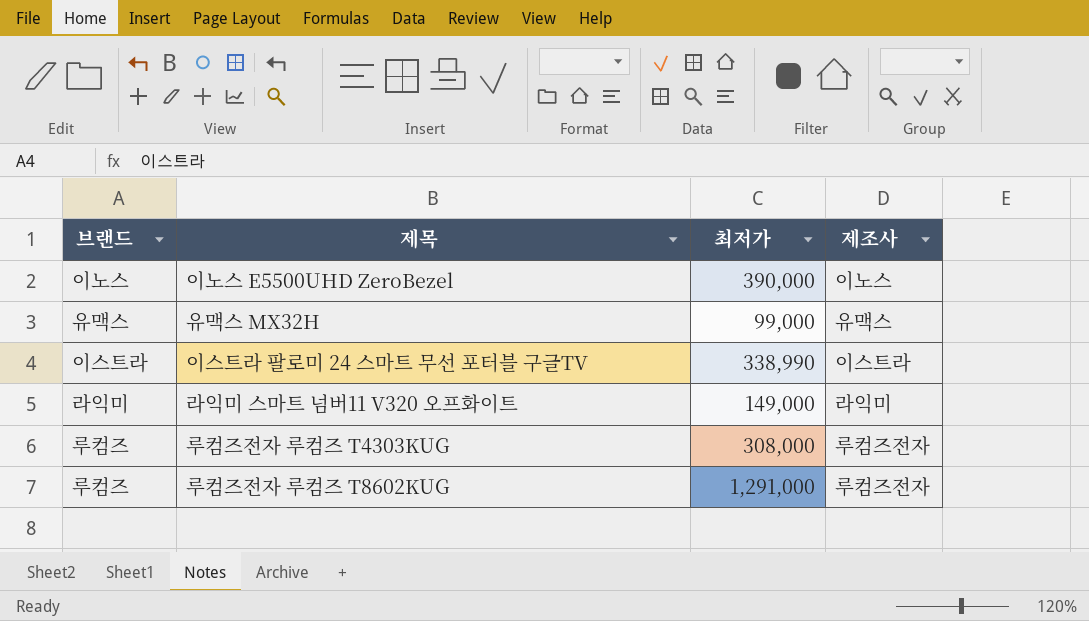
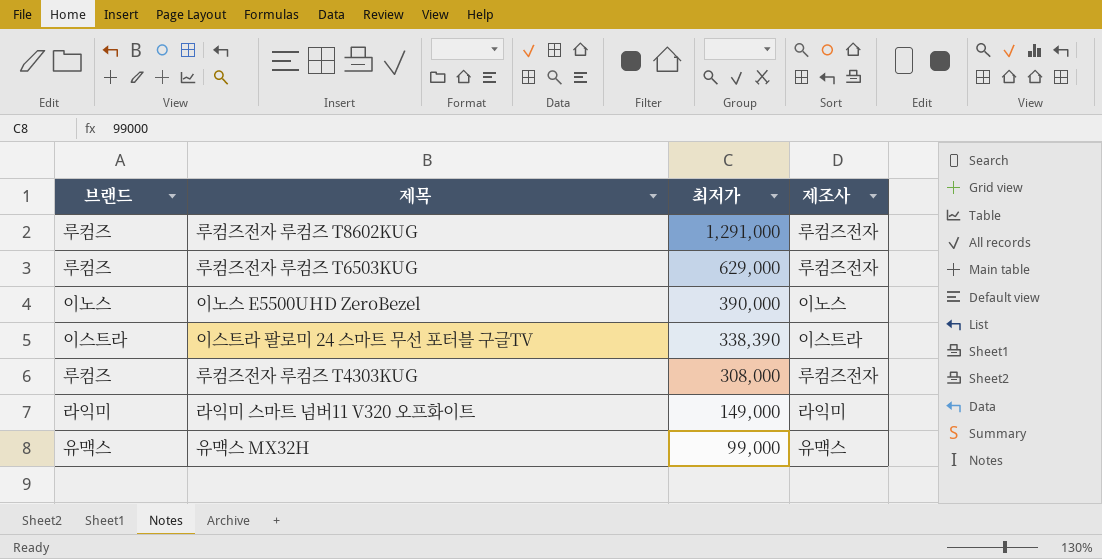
row order: none -> 최저가 descending
row 루컴즈전자 루컴즈 T6503KUG: none -> 루컴즈 | 629,000 | 루컴즈전자
이스트라 팔로미 24 스마트 무선 포터블 구글TV | 최저가: 338,990 -> 338,390

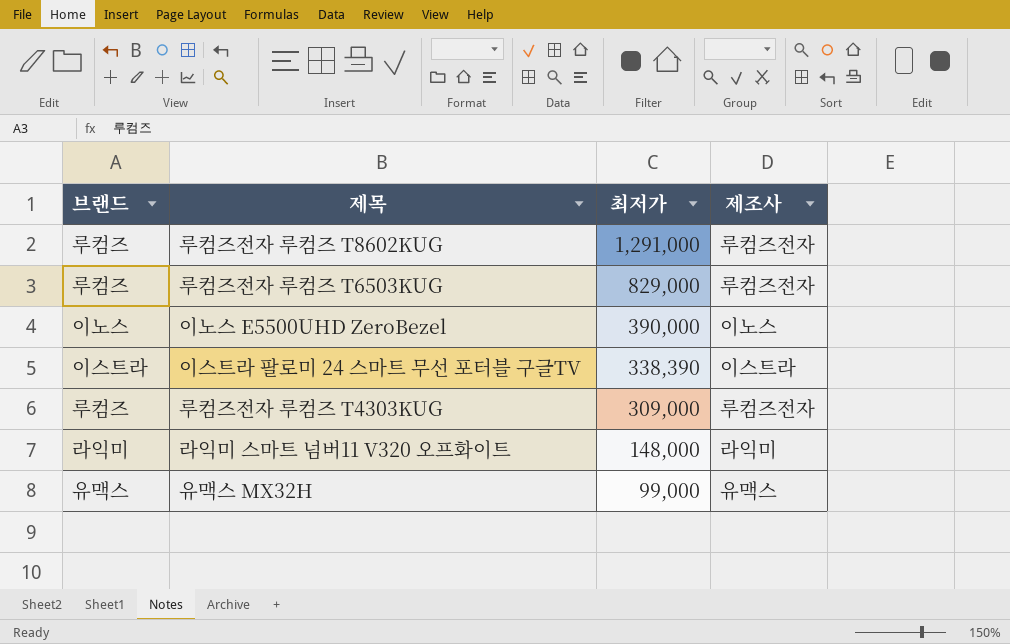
루컴즈전자 루컴즈 T6503KUG | 최저가: 629,000 -> 829,000
루컴즈전자 루컴즈 T4303KUG | 최저가: 308,000 -> 309,000
라익미 스마트 넘버11 V320 오프화이트 | 최저가: 149,000 -> 148,000

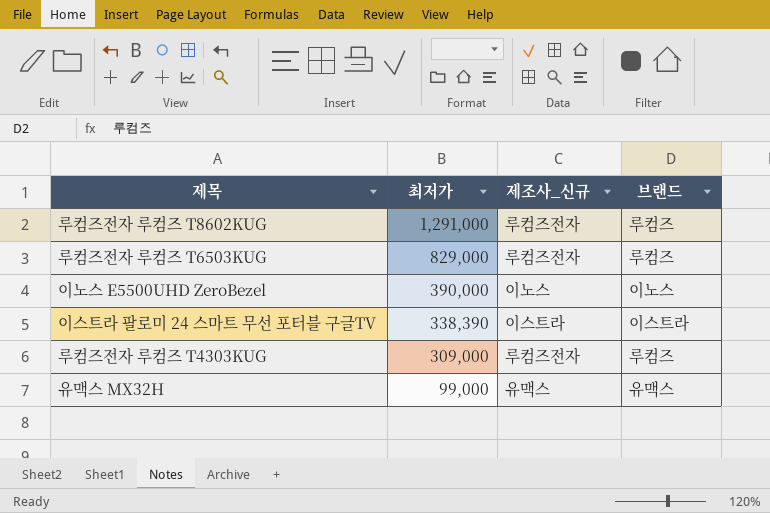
column name: 제조사 -> 제조사_신규
column 브랜드 | position: 1 -> 4
row 라익미 스마트 넘버11 V320 오프화이트: 라익미 | 148,000 | 라익미 -> none

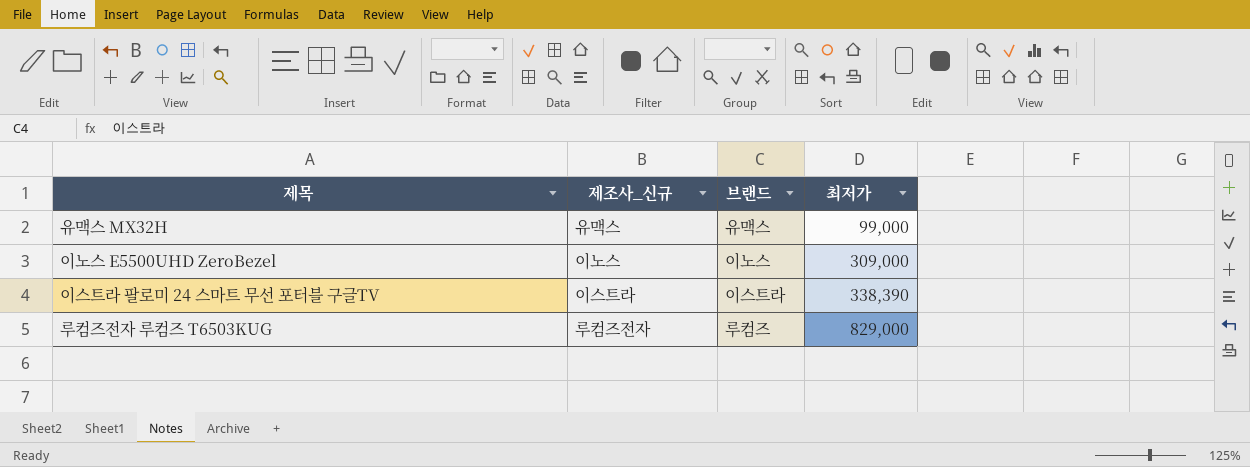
row order: 최저가 descending -> 최저가 ascending
column 최저가 | position: 2 -> 4
row 루컴즈전자 루컴즈 T8602KUG: 1,291,000 | 루컴즈전자 | 루컴즈 -> none
row 루컴즈전자 루컴즈 T4303KUG: 309,000 | 루컴즈전자 | 루컴즈 -> none
이노스 E5500UHD ZeroBezel | 최저가: 390,000 -> 309,000

